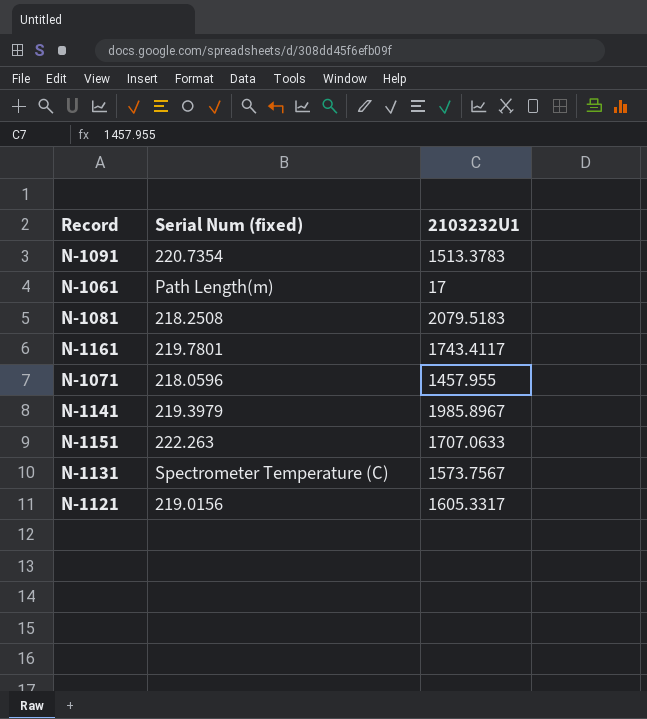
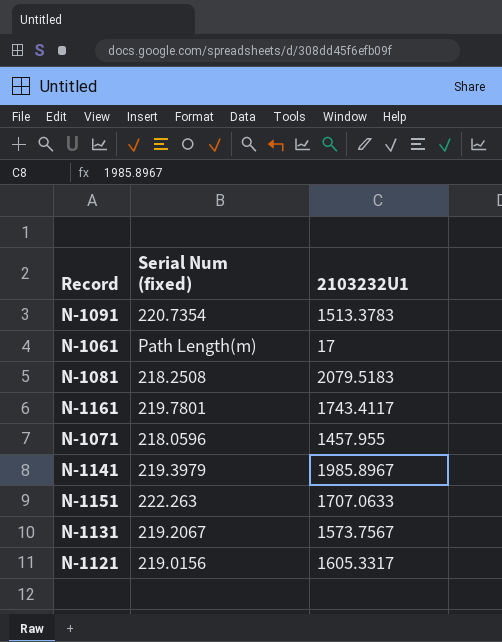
N-1131 | Serial Num (fixed): Spectrometer Temperature (C) -> 219.2067

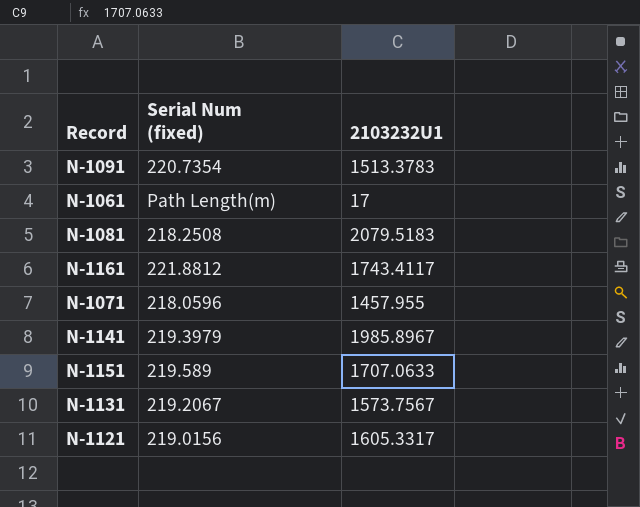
N-1161 | Serial Num (fixed): 219.7801 -> 221.8812
N-1151 | Serial Num (fixed): 222.263 -> 219.589

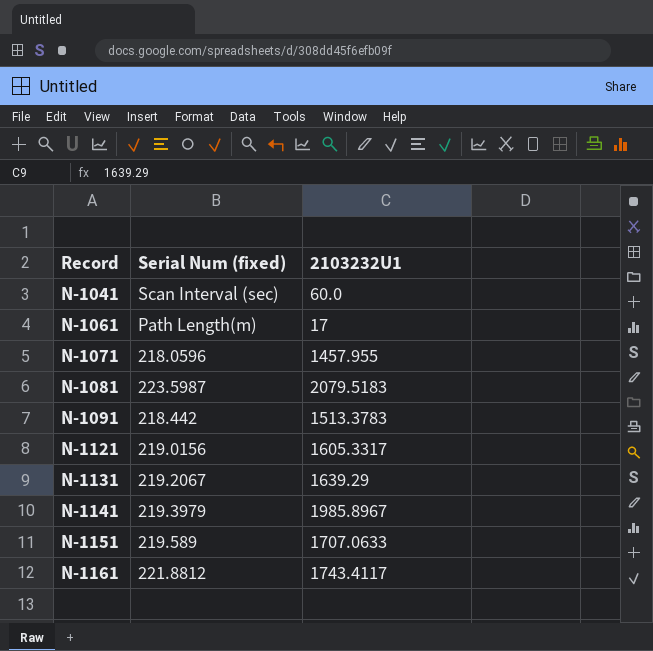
row order: none -> Record ascending
row N-1041: none -> Scan Interval (sec) | 60.0
N-1081 | Serial Num (fixed): 218.2508 -> 223.5987
N-1091 | Serial Num (fixed): 220.7354 -> 218.442
N-1131 | 2103232U1: 1573.7567 -> 1639.29

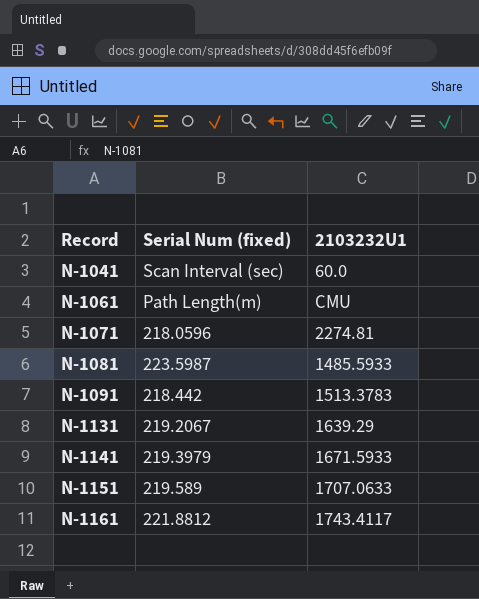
row N-1121: 219.0156 | 1605.3317 -> none
N-1061 | 2103232U1: 17 -> CMU
N-1071 | 2103232U1: 1457.955 -> 2274.81
N-1081 | 2103232U1: 2079.5183 -> 1485.5933
N-1141 | 2103232U1: 1985.8967 -> 1671.5933

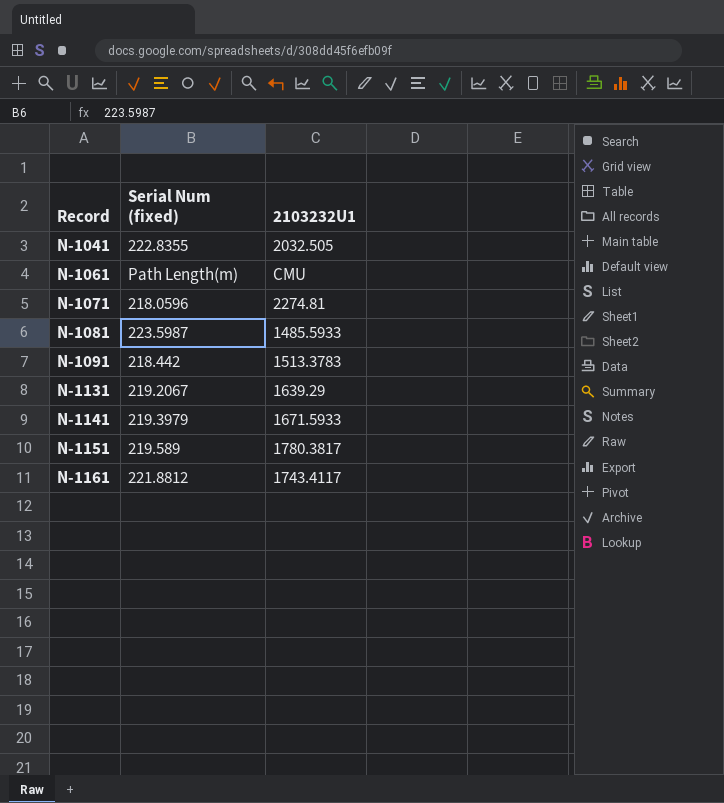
N-1041 | Serial Num (fixed): Scan Interval (sec) -> 222.8355
N-1041 | 2103232U1: 60.0 -> 2032.505
N-1151 | 2103232U1: 1707.0633 -> 1780.3817

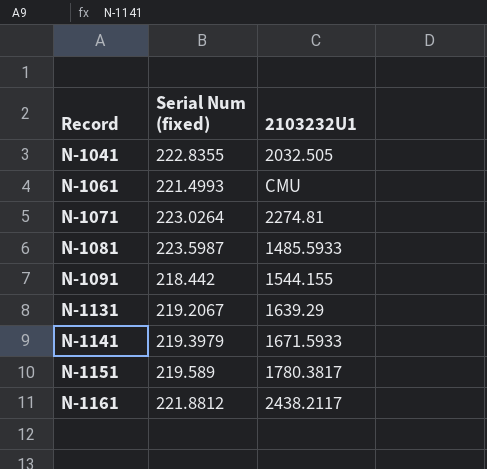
N-1061 | Serial Num (fixed): Path Length(m) -> 221.4993
N-1071 | Serial Num (fixed): 218.0596 -> 223.0264
N-1091 | 2103232U1: 1513.3783 -> 1544.155
N-1161 | 2103232U1: 1743.4117 -> 2438.2117

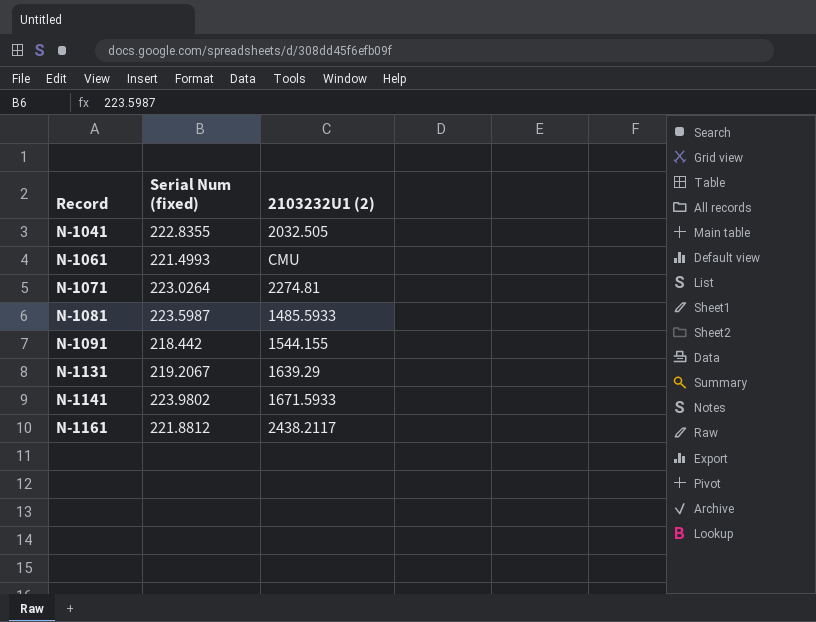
column name: 2103232U1 -> 2103232U1 (2)
row N-1151: 219.589 | 1780.3817 -> none
N-1141 | Serial Num (fixed): 219.3979 -> 223.9802

